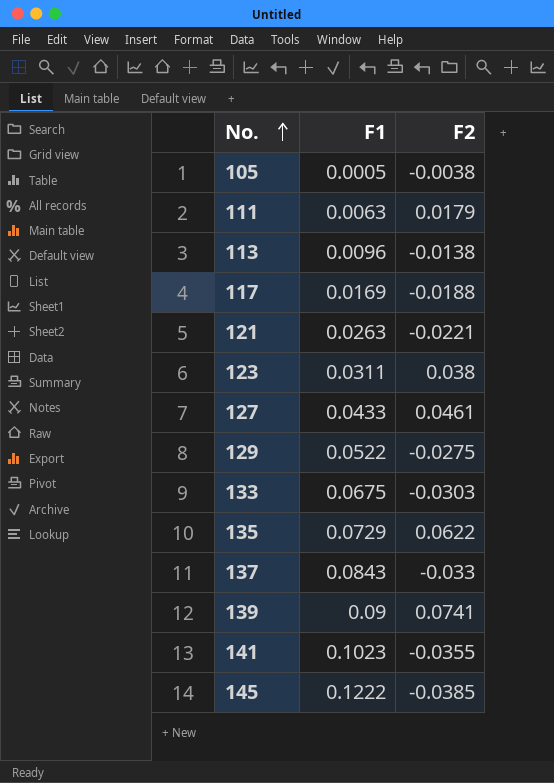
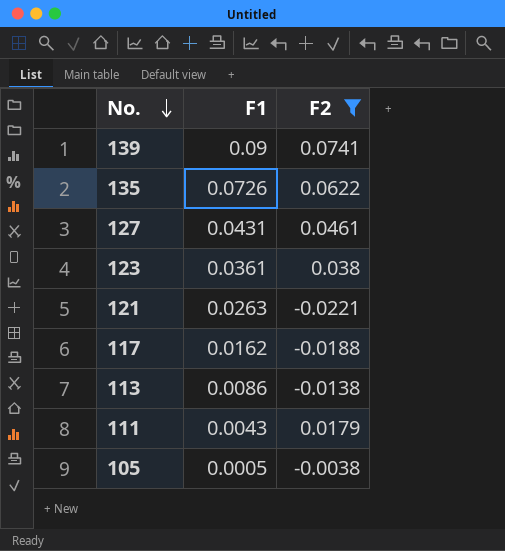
filter: none -> F2 >= -0.0221
row order: No. ascending -> No. descending
135 | F1: 0.0729 -> 0.0726
127 | F1: 0.0433 -> 0.0431
123 | F1: 0.0311 -> 0.0361
117 | F1: 0.0169 -> 0.0162
113 | F1: 0.0096 -> 0.0086
111 | F1: 0.0063 -> 0.0043

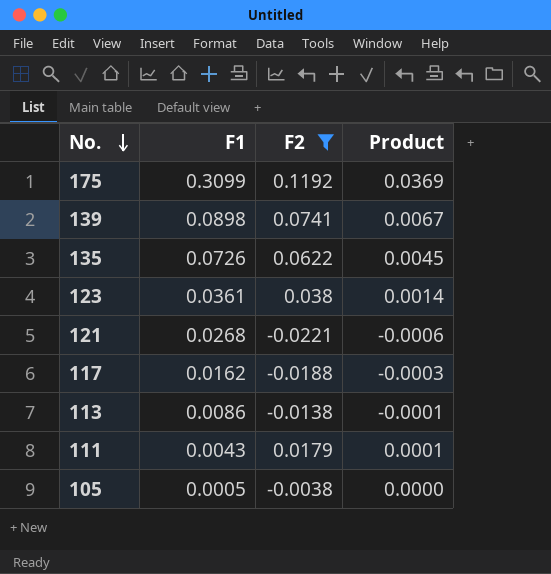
column Product | formula: none -> [F1] * [F2]
row 127: 0.0431 | 0.0461 -> none
row 175: none -> 0.3099 | 0.1192 | 0.0369
139 | F1: 0.09 -> 0.0898
121 | F1: 0.0263 -> 0.0268

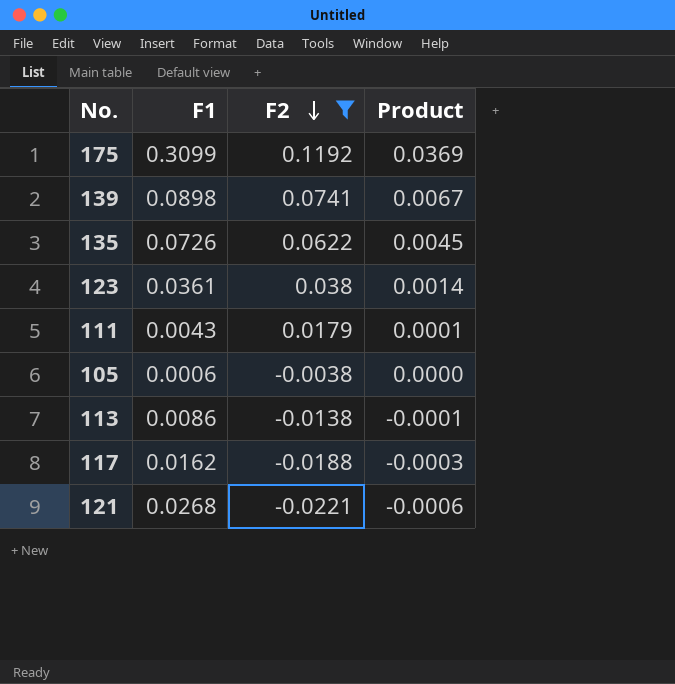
row order: No. descending -> F2 descending
105 | F1: 0.0005 -> 0.0006

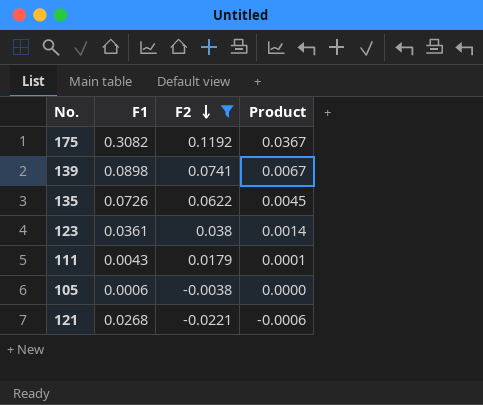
row 113: 0.0086 | -0.0138 | -0.0001 -> none
row 117: 0.0162 | -0.0188 | -0.0003 -> none
175 | F1: 0.3099 -> 0.3082
175 | Product: 0.0369 -> 0.0367

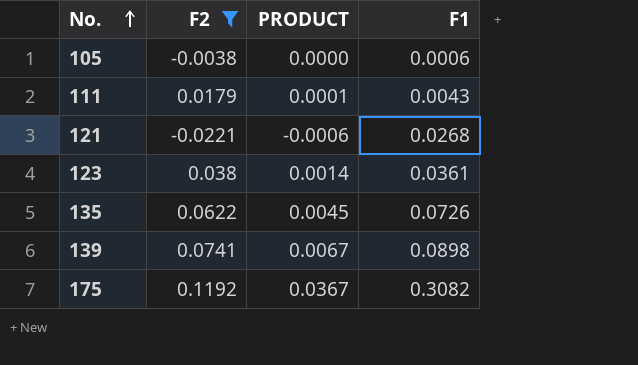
row order: F2 descending -> No. ascending
column name: Product -> PRODUCT
column F1 | position: 2 -> 4

